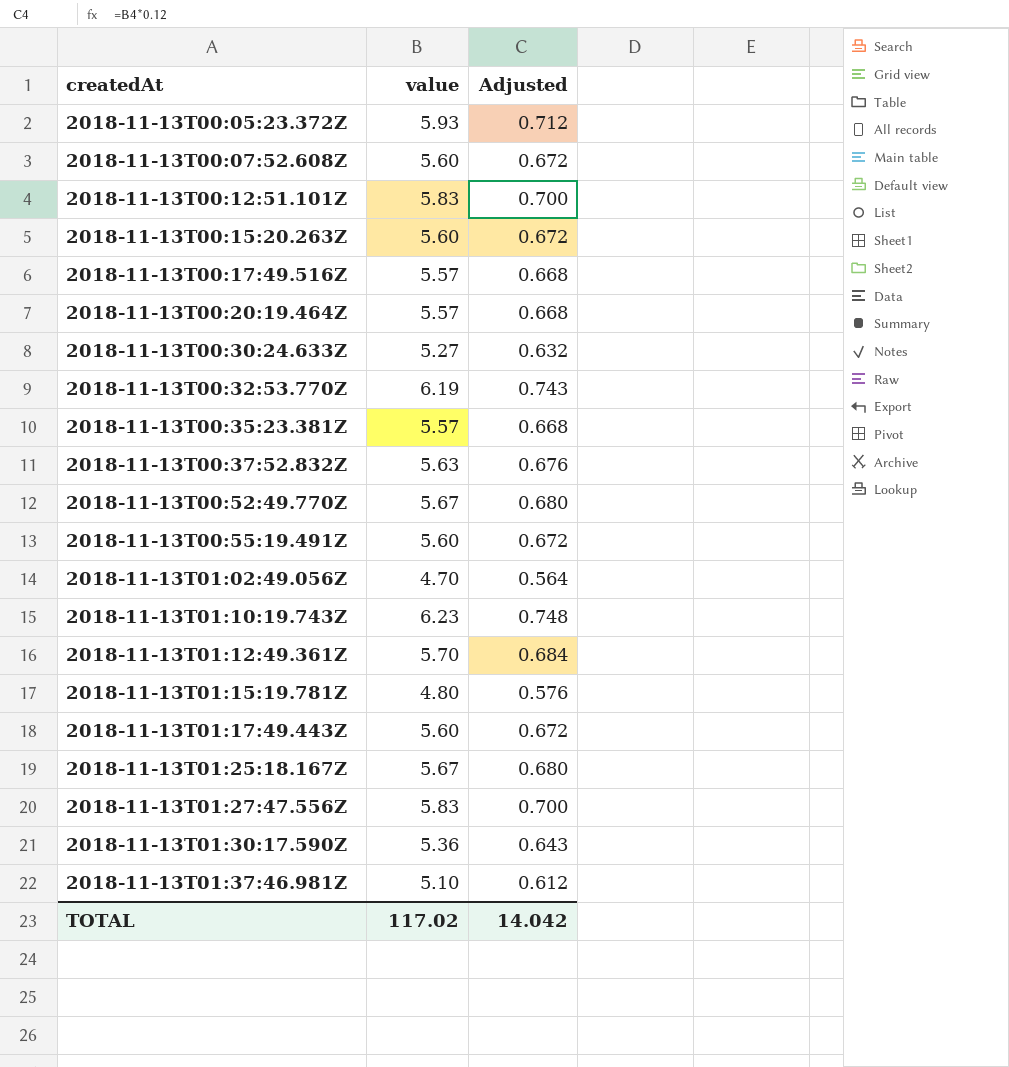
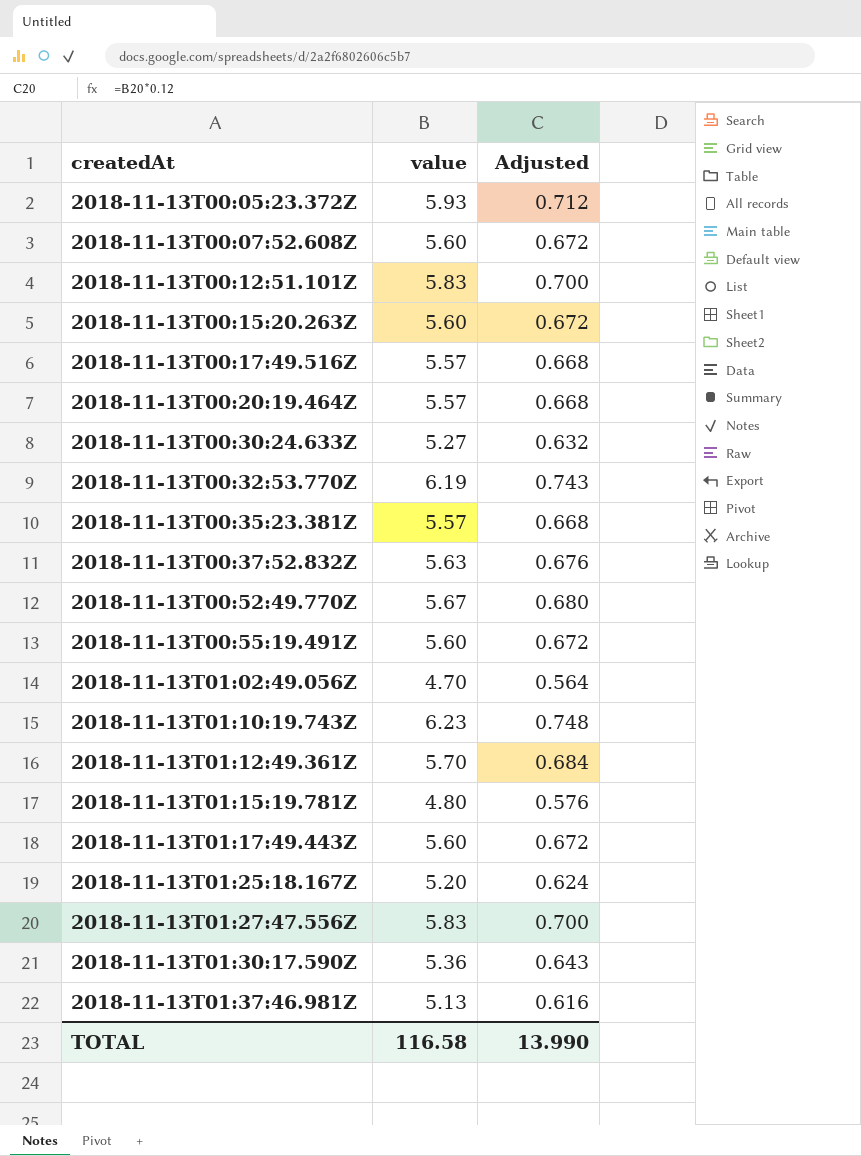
2018-11-13T01:25:18.167Z | value: 5.67 -> 5.20
2018-11-13T01:25:18.167Z | Adjusted: 0.680 -> 0.624
2018-11-13T01:37:46.981Z | value: 5.10 -> 5.13
2018-11-13T01:37:46.981Z | Adjusted: 0.612 -> 0.616
TOTAL | value: 117.02 -> 116.58
TOTAL | Adjusted: 14.042 -> 13.990

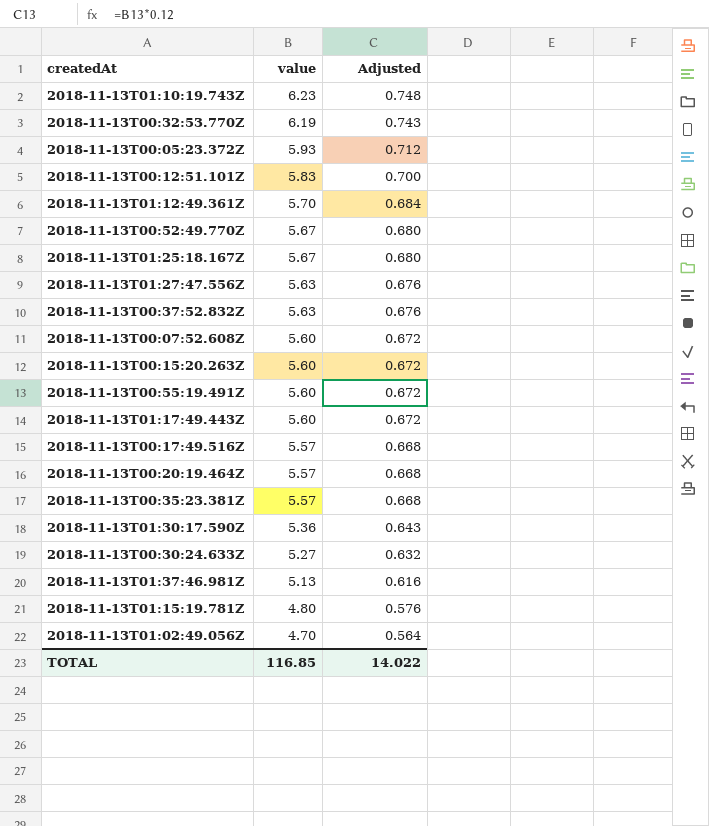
row order: createdAt ascending -> value descending
2018-11-13T01:25:18.167Z | value: 5.20 -> 5.67
2018-11-13T01:25:18.167Z | Adjusted: 0.624 -> 0.680
2018-11-13T01:27:47.556Z | value: 5.83 -> 5.63
2018-11-13T01:27:47.556Z | Adjusted: 0.700 -> 0.676
TOTAL | value: 116.58 -> 116.85
TOTAL | Adjusted: 13.990 -> 14.022

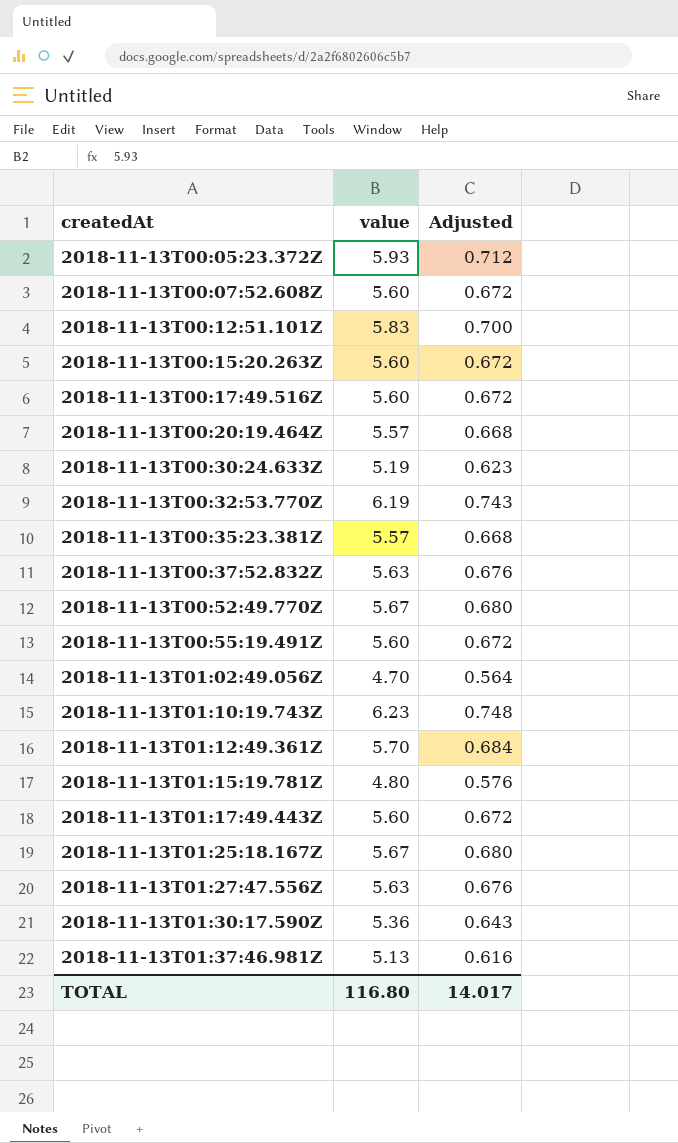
row order: value descending -> createdAt ascending
2018-11-13T00:17:49.516Z | value: 5.57 -> 5.60
2018-11-13T00:17:49.516Z | Adjusted: 0.668 -> 0.672
2018-11-13T00:30:24.633Z | value: 5.27 -> 5.19
2018-11-13T00:30:24.633Z | Adjusted: 0.632 -> 0.623
TOTAL | value: 116.85 -> 116.80
TOTAL | Adjusted: 14.022 -> 14.017

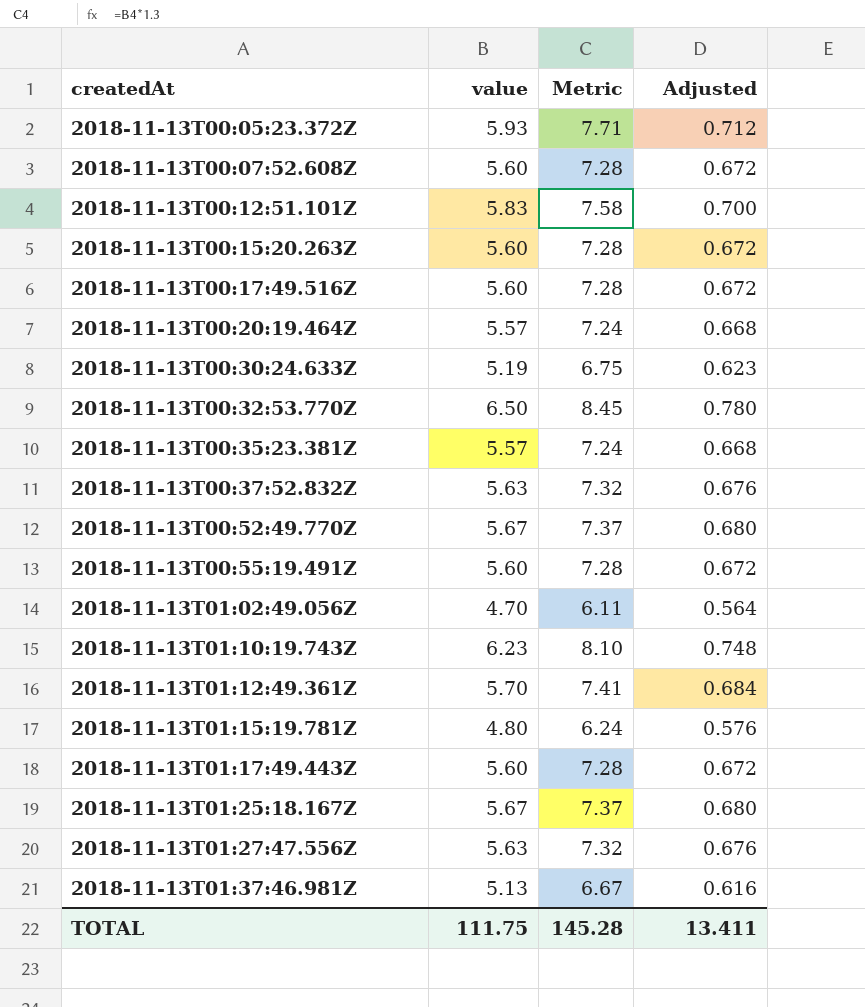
column Metric | formula: none -> [value] * 1.3
row 2018-11-13T01:30:17.590Z: 5.36 | 0.643 -> none
2018-11-13T00:32:53.770Z | value: 6.19 -> 6.50
2018-11-13T00:32:53.770Z | Adjusted: 0.743 -> 0.780
TOTAL | value: 116.80 -> 111.75
TOTAL | Adjusted: 14.017 -> 13.411

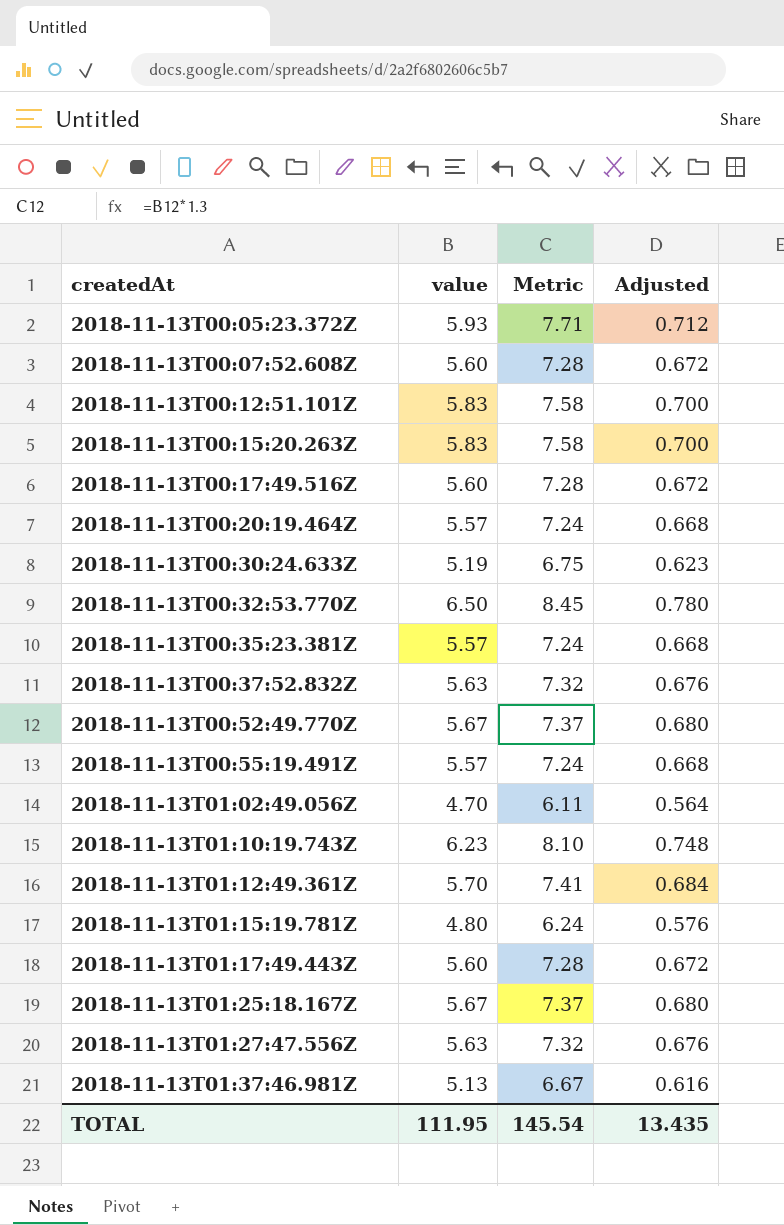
2018-11-13T00:15:20.263Z | value: 5.60 -> 5.83
2018-11-13T00:15:20.263Z | Metric: 7.28 -> 7.58
2018-11-13T00:15:20.263Z | Adjusted: 0.672 -> 0.700
2018-11-13T00:55:19.491Z | value: 5.60 -> 5.57
2018-11-13T00:55:19.491Z | Metric: 7.28 -> 7.24
2018-11-13T00:55:19.491Z | Adjusted: 0.672 -> 0.668
TOTAL | value: 111.75 -> 111.95
TOTAL | Metric: 145.28 -> 145.54
TOTAL | Adjusted: 13.411 -> 13.435

